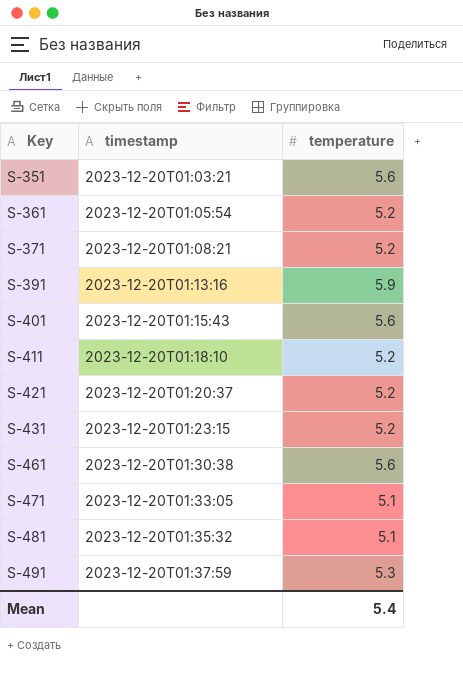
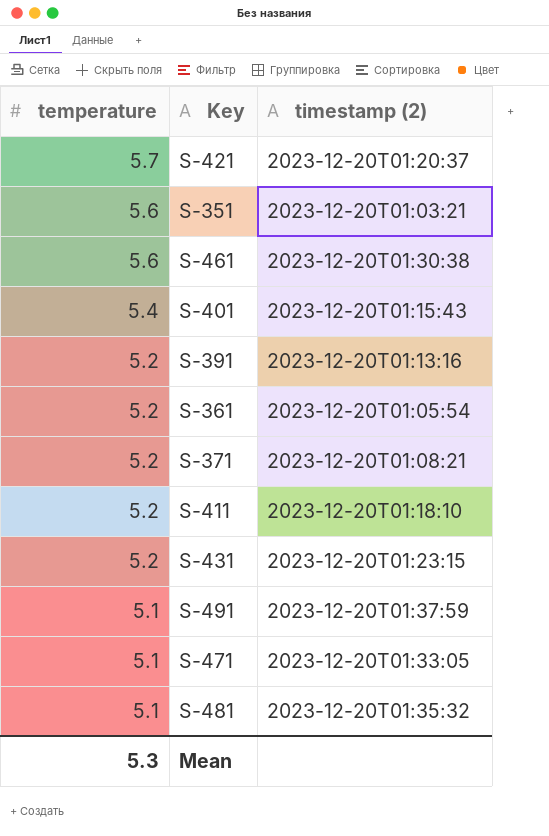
row order: Key ascending -> temperature descending
column temperature | position: 3 -> 1
column name: timestamp -> timestamp (2)
S-421 | temperature: 5.2 -> 5.7
S-401 | temperature: 5.6 -> 5.4
S-391 | temperature: 5.9 -> 5.2
S-491 | temperature: 5.3 -> 5.1
Mean | temperature: 5.4 -> 5.3

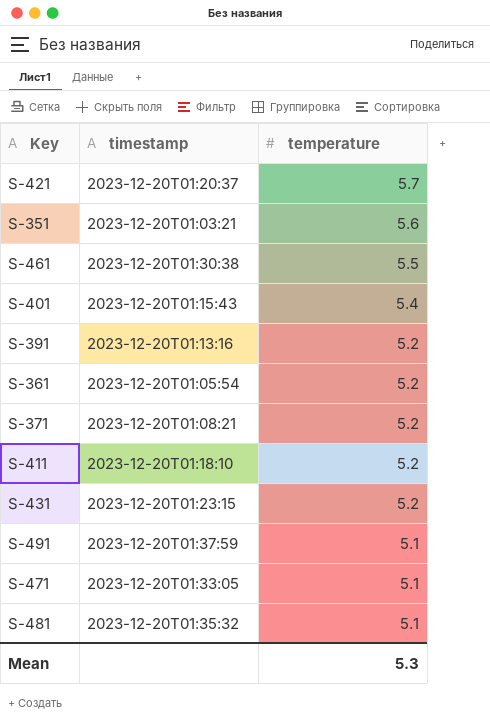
column name: timestamp (2) -> timestamp
column temperature | position: 1 -> 3
S-461 | temperature: 5.6 -> 5.5

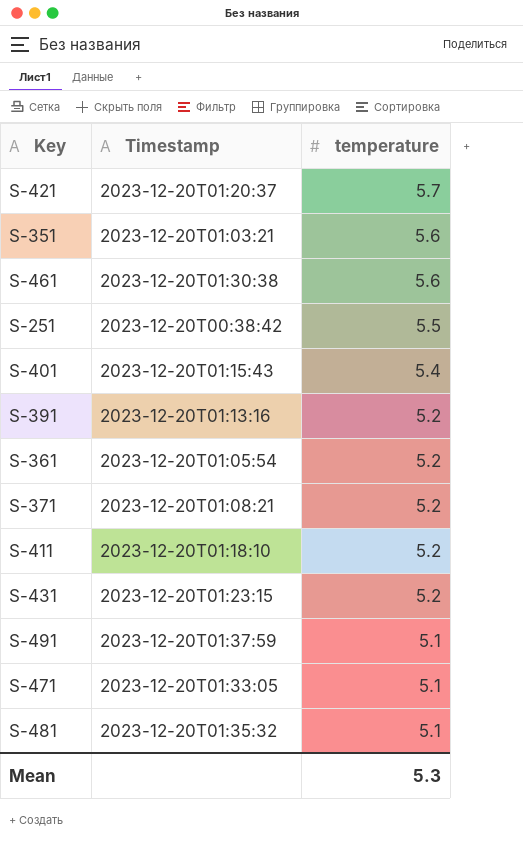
column name: timestamp -> Timestamp
S-461 | temperature: 5.5 -> 5.6
row S-251: none -> 2023-12-20T00:38:42 | 5.5

